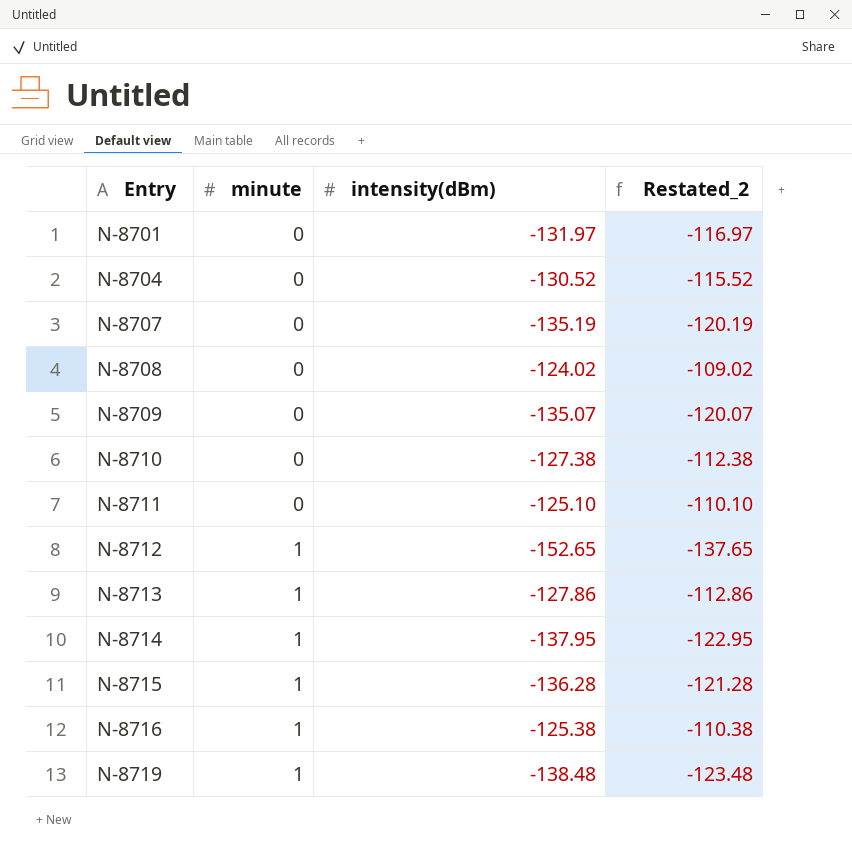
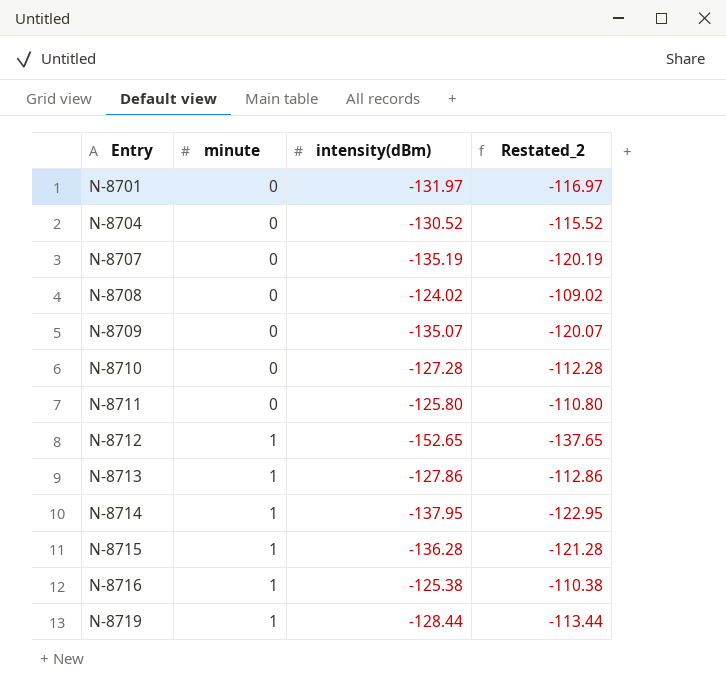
N-8710 | intensity(dBm): -127.38 -> -127.28
N-8710 | Restated_2: -112.38 -> -112.28
N-8711 | intensity(dBm): -125.10 -> -125.80
N-8711 | Restated_2: -110.10 -> -110.80
N-8719 | intensity(dBm): -138.48 -> -128.44
N-8719 | Restated_2: -123.48 -> -113.44

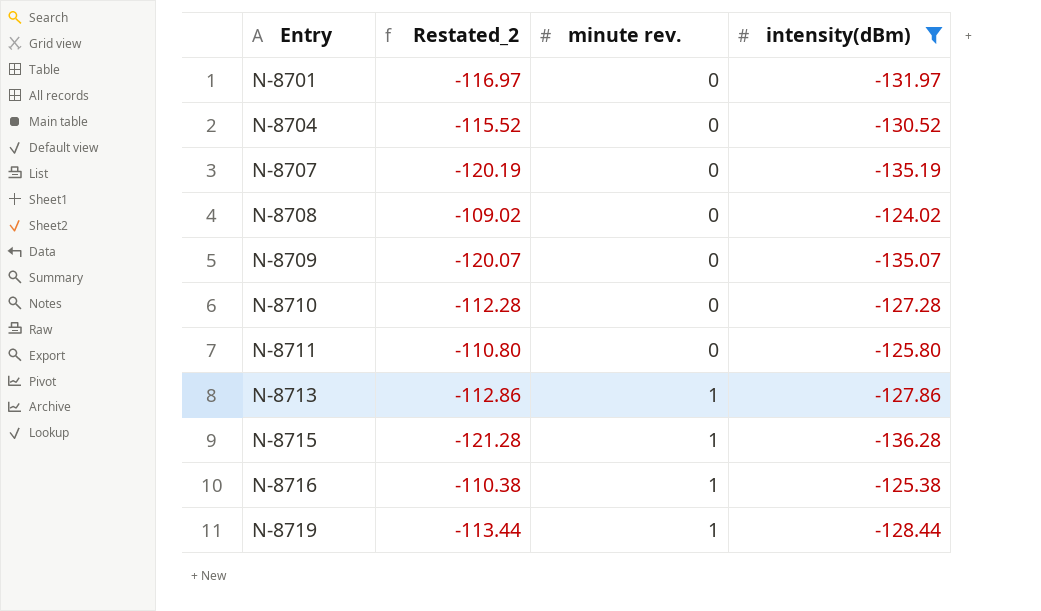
filter: none -> intensity(dBm) >= -136.28
column Restated_2 | position: 4 -> 2
column name: minute -> minute rev.

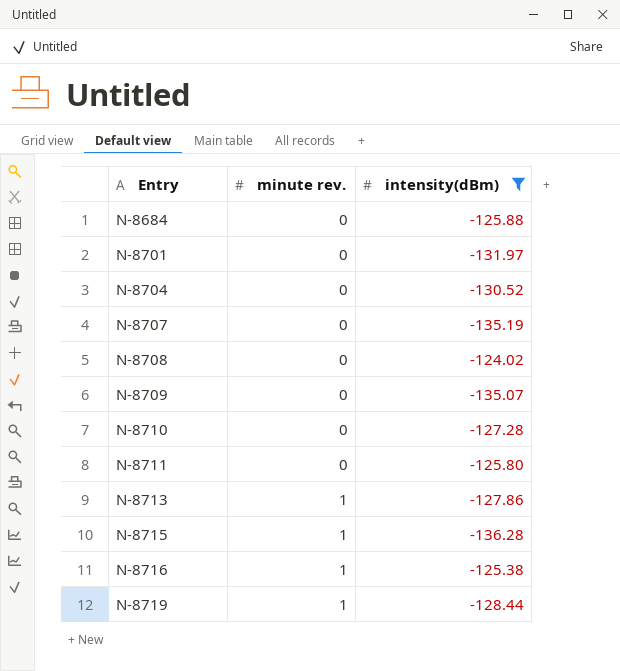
column Restated_2 | formula: [intensity(dBm)] + 15 -> none
row N-8684: none -> 0 | -125.88

